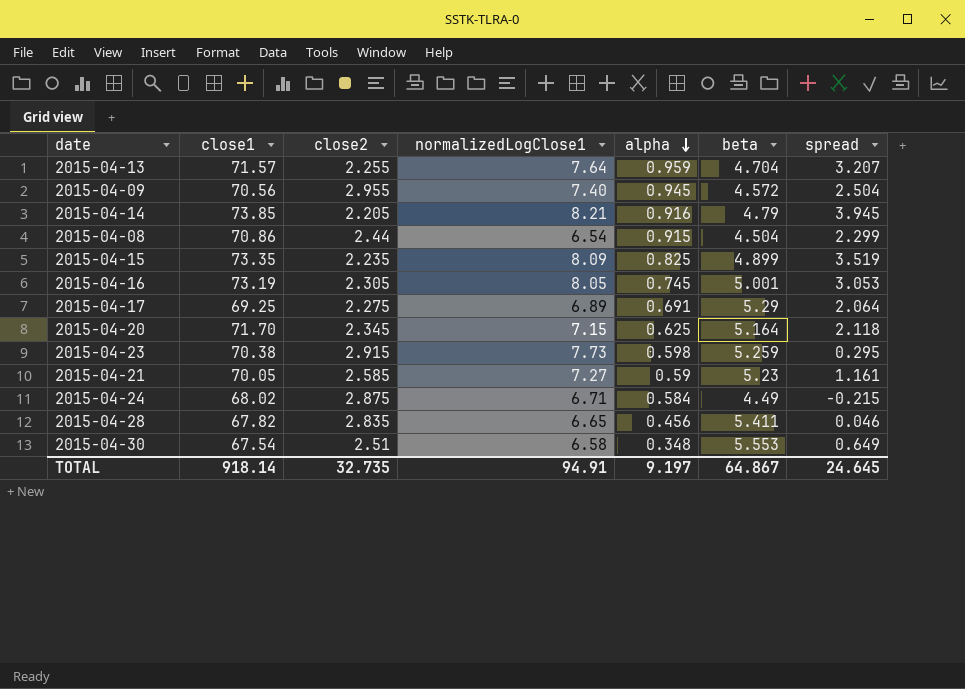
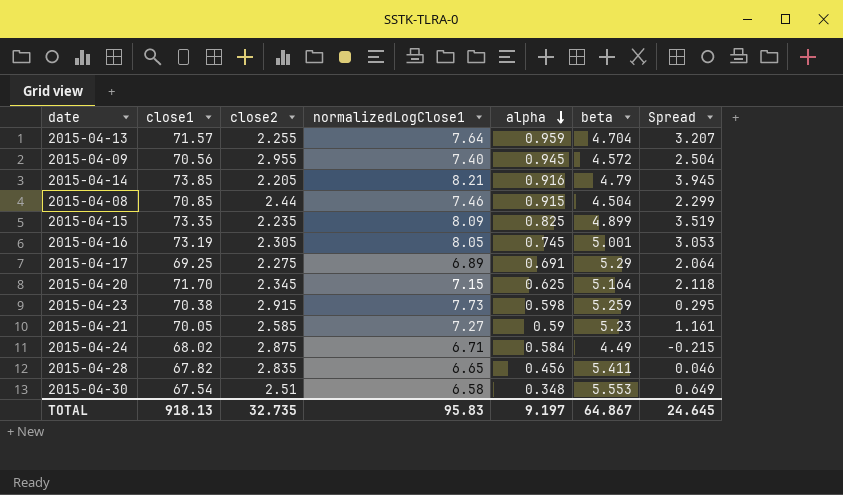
column name: spread -> Spread
2015-04-08 | close1: 70.86 -> 70.85
2015-04-08 | normalizedLogClose1: 6.54 -> 7.46
TOTAL | close1: 918.14 -> 918.13
TOTAL | normalizedLogClose1: 94.91 -> 95.83

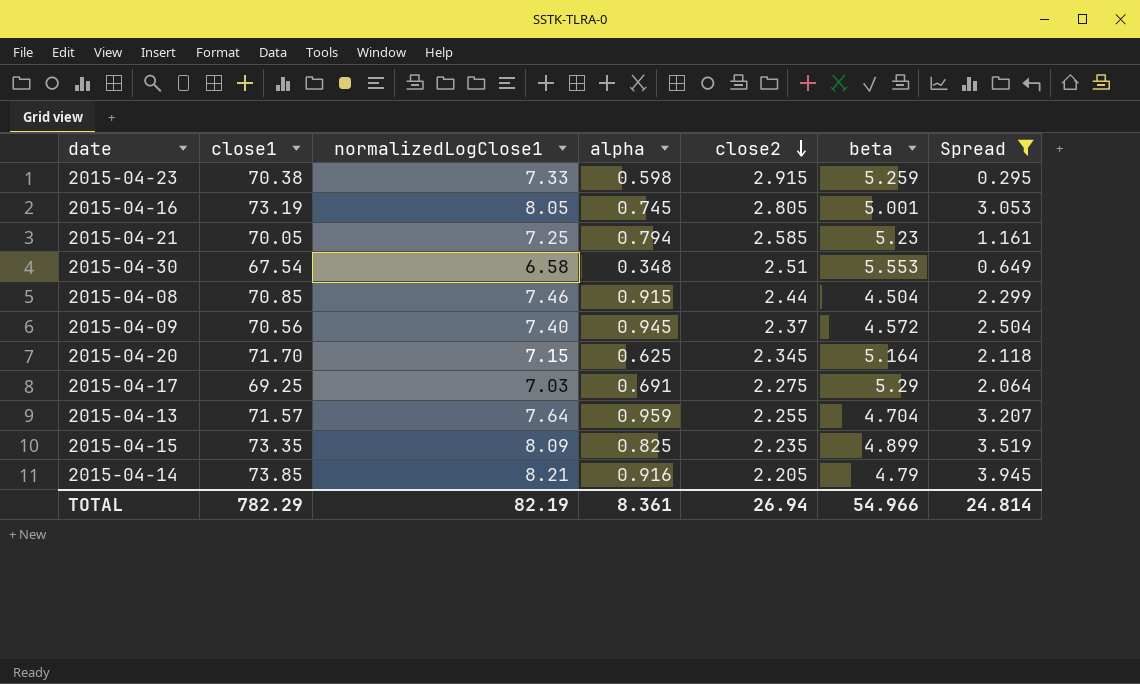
filter: none -> Spread >= 0.295
row order: alpha descending -> close2 descending
column close2 | position: 3 -> 5
2015-04-23 | normalizedLogClose1: 7.73 -> 7.33
2015-04-16 | close2: 2.305 -> 2.805
2015-04-21 | normalizedLogClose1: 7.27 -> 7.25
2015-04-21 | alpha: 0.59 -> 0.794
2015-04-09 | close2: 2.955 -> 2.37
2015-04-17 | normalizedLogClose1: 6.89 -> 7.03
TOTAL | close1: 918.13 -> 782.29
TOTAL | normalizedLogClose1: 95.83 -> 82.19
TOTAL | alpha: 9.197 -> 8.361
TOTAL | close2: 32.735 -> 26.94
TOTAL | beta: 64.867 -> 54.966
TOTAL | Spread: 24.645 -> 24.814

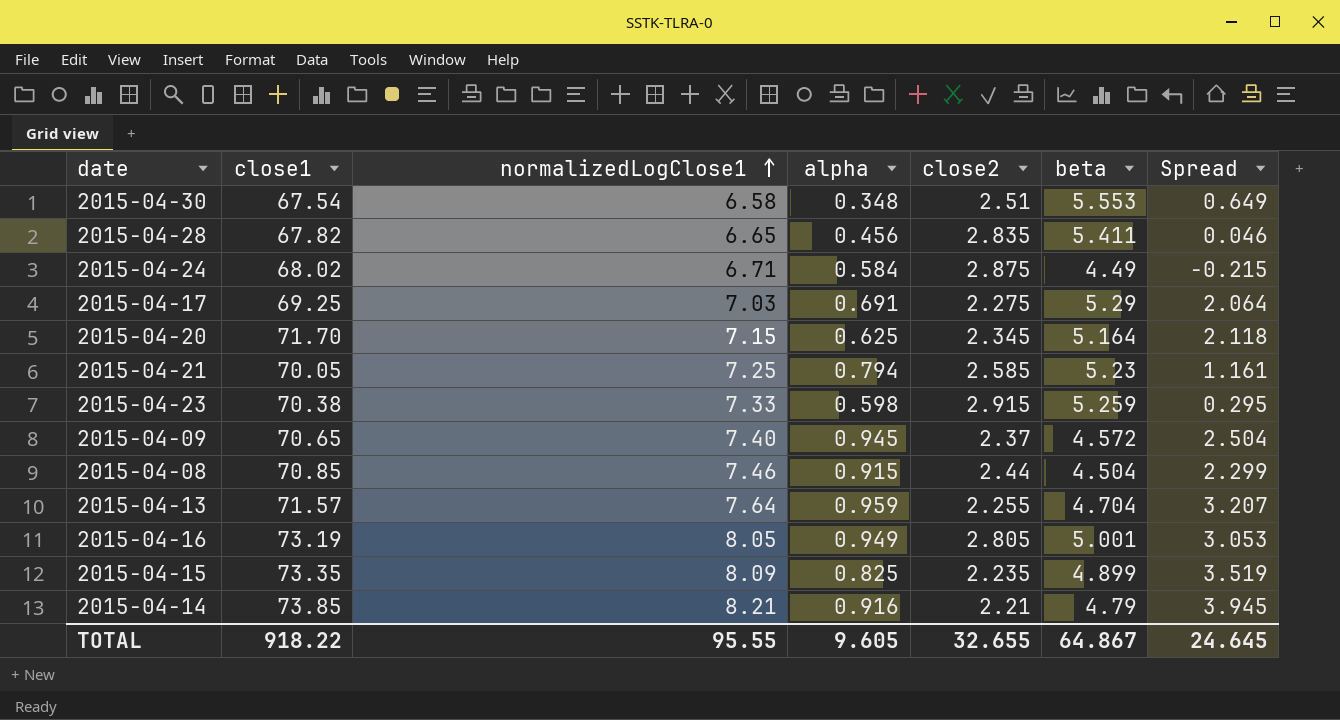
filter: Spread >= 0.295 -> none
row order: close2 descending -> normalizedLogClose1 ascending
2015-04-09 | close1: 70.56 -> 70.65
2015-04-16 | alpha: 0.745 -> 0.949
2015-04-14 | close2: 2.205 -> 2.21
TOTAL | close1: 782.29 -> 918.22
TOTAL | normalizedLogClose1: 82.19 -> 95.55
TOTAL | alpha: 8.361 -> 9.605
TOTAL | close2: 26.94 -> 32.655
TOTAL | beta: 54.966 -> 64.867
TOTAL | Spread: 24.814 -> 24.645

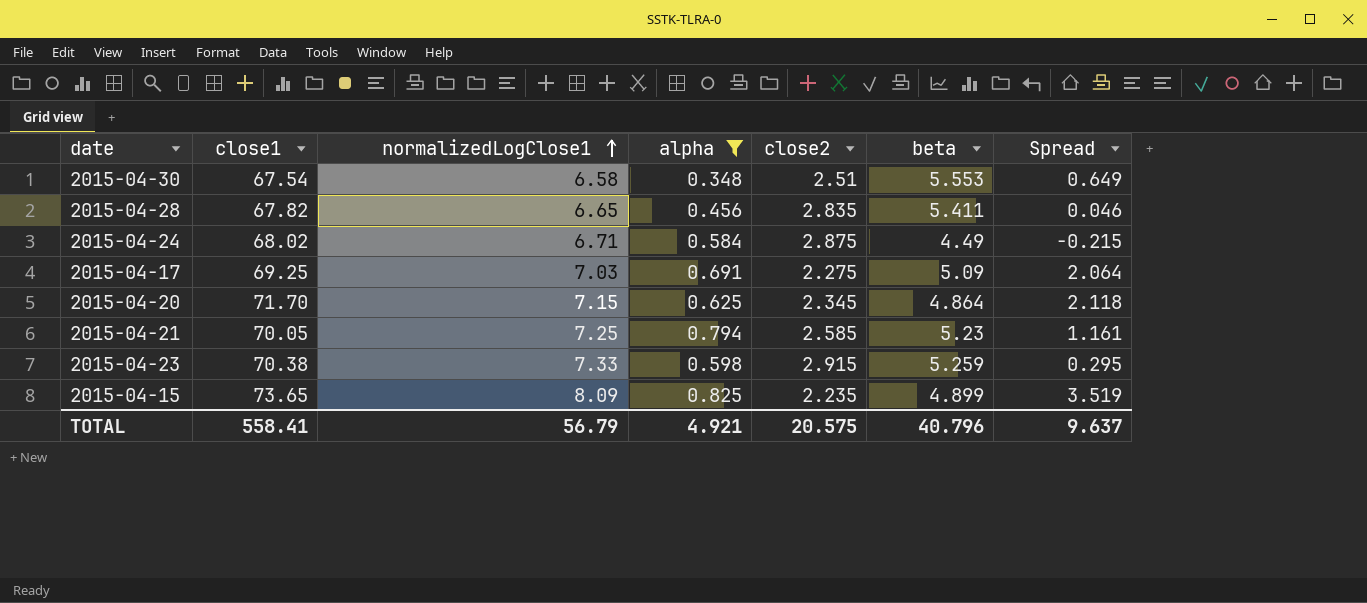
filter: none -> alpha <= 0.825
2015-04-17 | beta: 5.29 -> 5.09
2015-04-20 | beta: 5.164 -> 4.864
2015-04-15 | close1: 73.35 -> 73.65
TOTAL | close1: 918.22 -> 558.41
TOTAL | normalizedLogClose1: 95.55 -> 56.79
TOTAL | alpha: 9.605 -> 4.921
TOTAL | close2: 32.655 -> 20.575
TOTAL | beta: 64.867 -> 40.796
TOTAL | Spread: 24.645 -> 9.637

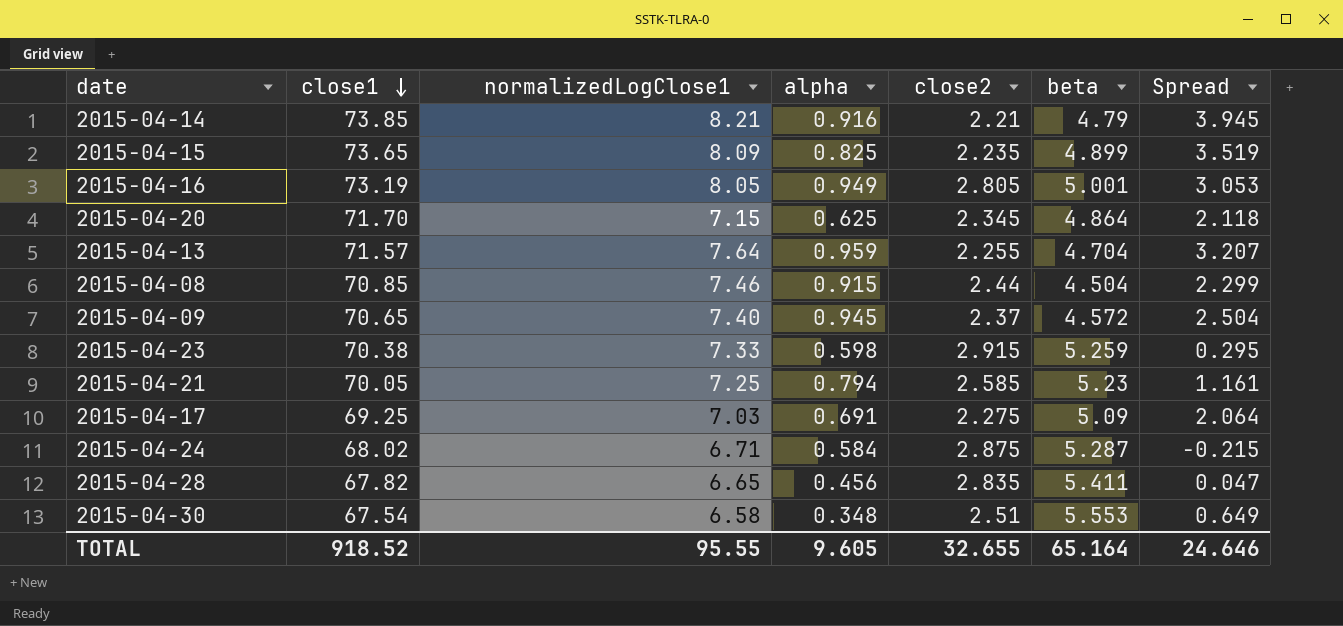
filter: alpha <= 0.825 -> none
row order: normalizedLogClose1 ascending -> close1 descending
2015-04-24 | beta: 4.49 -> 5.287
2015-04-28 | Spread: 0.046 -> 0.047
TOTAL | close1: 558.41 -> 918.52
TOTAL | normalizedLogClose1: 56.79 -> 95.55
TOTAL | alpha: 4.921 -> 9.605
TOTAL | close2: 20.575 -> 32.655
TOTAL | beta: 40.796 -> 65.164
TOTAL | Spread: 9.637 -> 24.646

